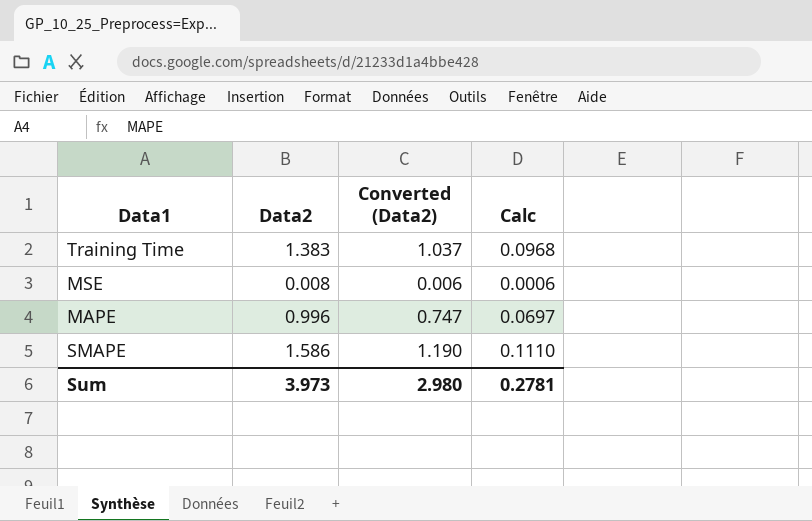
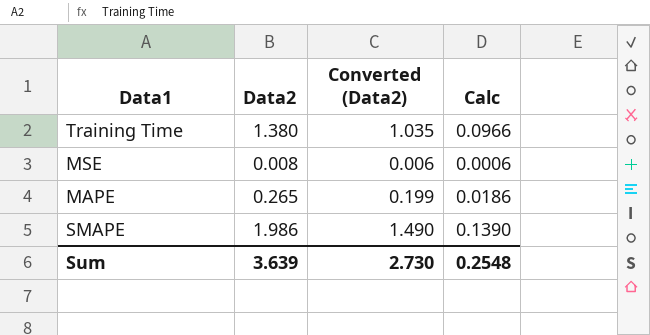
Training Time | Data2: 1.383 -> 1.380
Training Time | Converted (Data2): 1.037 -> 1.035
Training Time | Calc: 0.0968 -> 0.0966
MAPE | Data2: 0.996 -> 0.265
MAPE | Converted (Data2): 0.747 -> 0.199
MAPE | Calc: 0.0697 -> 0.0186
SMAPE | Data2: 1.586 -> 1.986
SMAPE | Converted (Data2): 1.190 -> 1.490
SMAPE | Calc: 0.1110 -> 0.1390
Sum | Data2: 3.973 -> 3.639
Sum | Converted (Data2): 2.980 -> 2.730
Sum | Calc: 0.2781 -> 0.2548

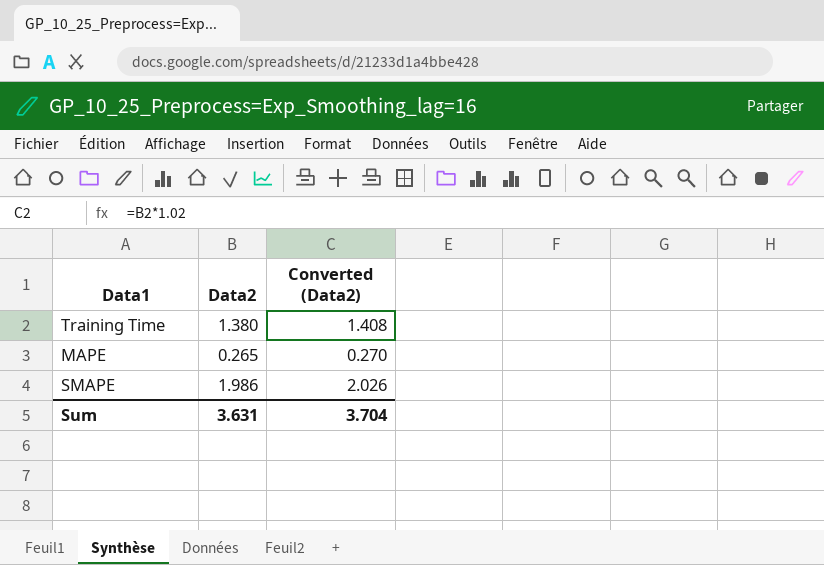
column Calc | formula: [Data2] * 0.07 -> none
column Converted (Data2) | formula: [Data2] * 0.75 -> [Data2] * 1.02
row MSE: 0.008 | 0.006 | 0.0006 -> none
Sum | Data2: 3.639 -> 3.631
Sum | Converted (Data2): 2.730 -> 3.704

